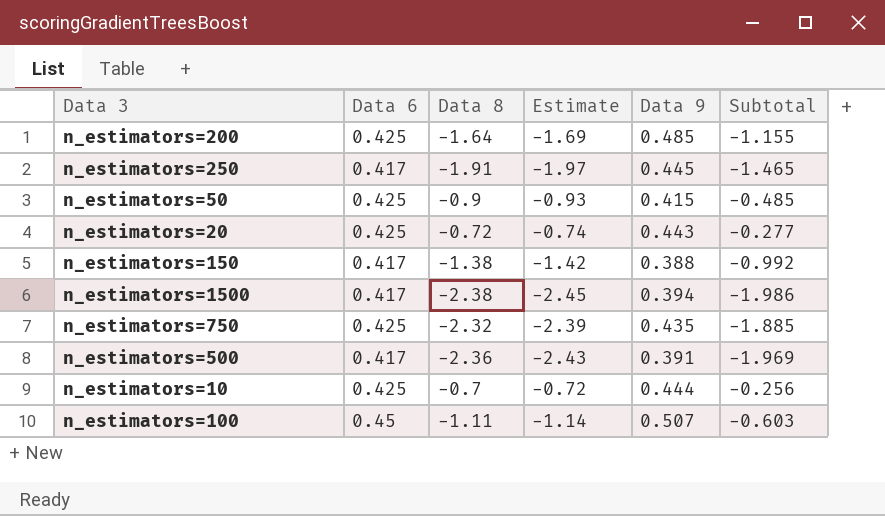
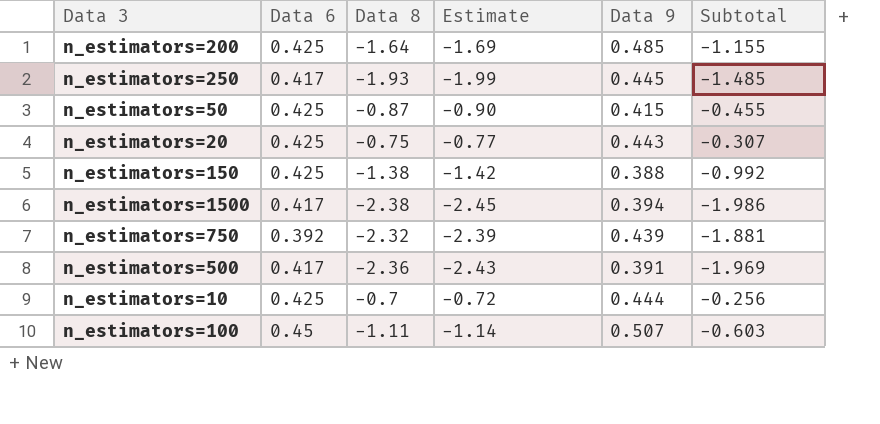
n_estimators=250 | Data 8: -1.91 -> -1.93
n_estimators=250 | Estimate: -1.97 -> -1.99
n_estimators=250 | Subtotal: -1.465 -> -1.485
n_estimators=50 | Data 8: -0.9 -> -0.87
n_estimators=50 | Estimate: -0.93 -> -0.90
n_estimators=50 | Subtotal: -0.485 -> -0.455
n_estimators=20 | Data 8: -0.72 -> -0.75
n_estimators=20 | Estimate: -0.74 -> -0.77
n_estimators=20 | Subtotal: -0.277 -> -0.307
n_estimators=150 | Data 6: 0.417 -> 0.425
n_estimators=750 | Data 6: 0.425 -> 0.392
n_estimators=750 | Data 9: 0.435 -> 0.439
n_estimators=750 | Subtotal: -1.885 -> -1.881

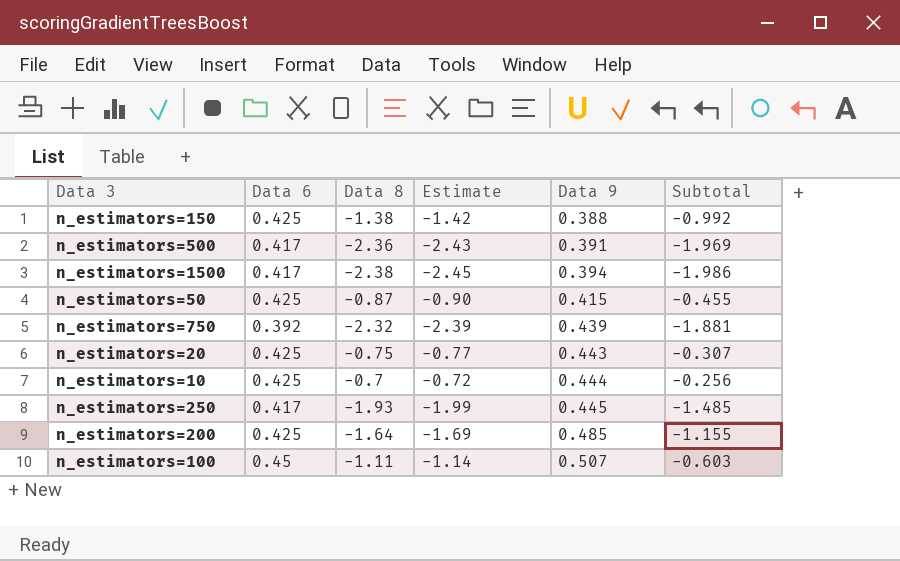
row order: none -> Data 9 ascending

